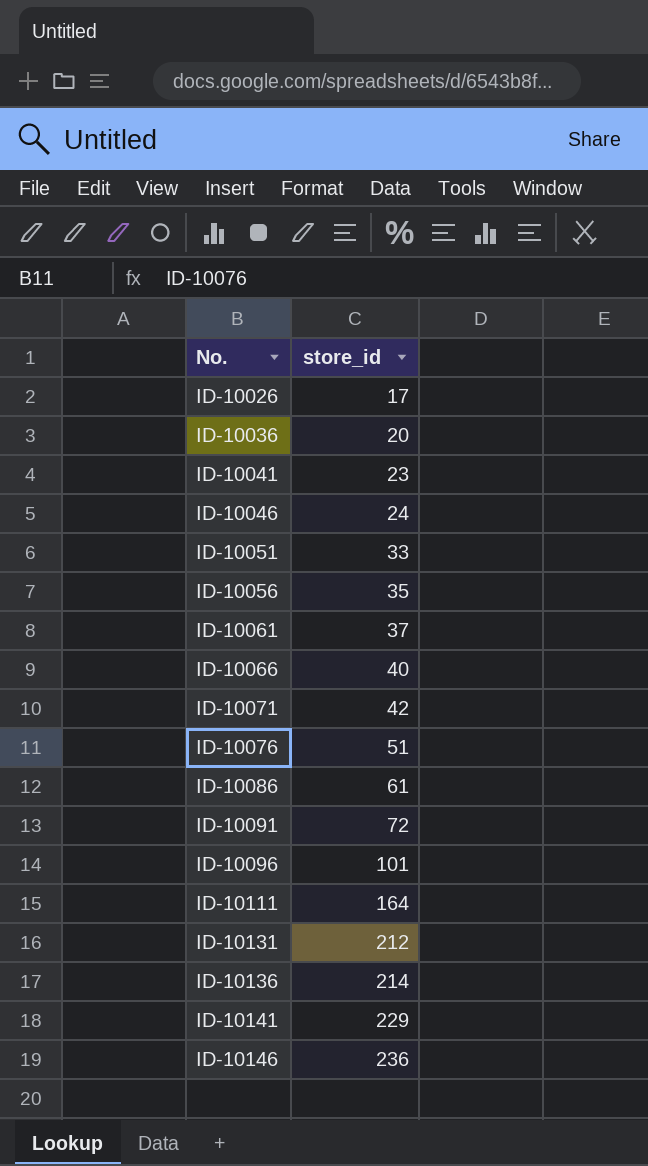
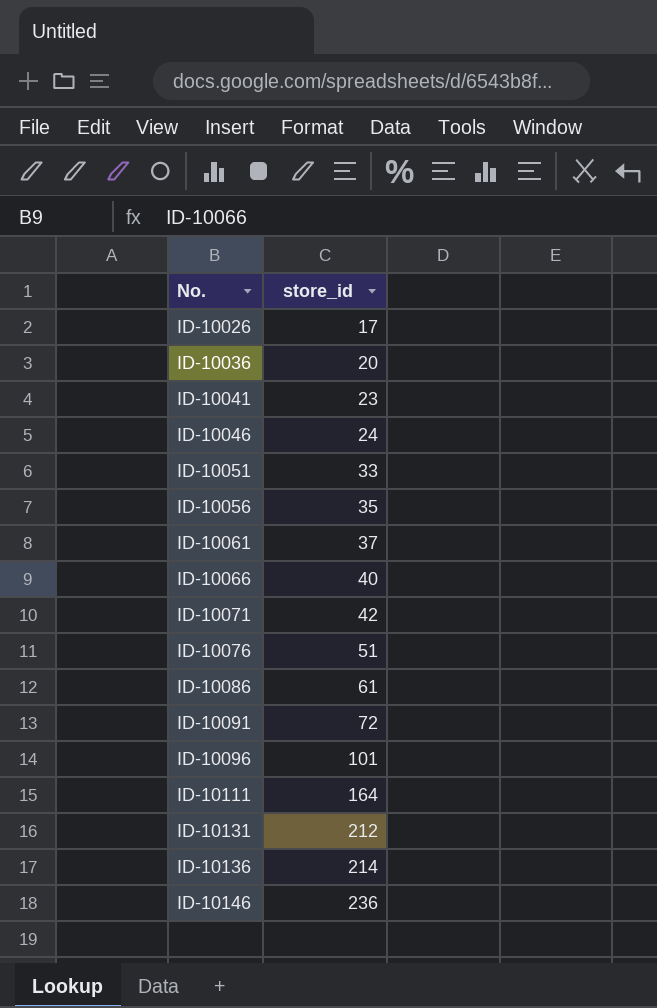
row ID-10141: 229 -> none

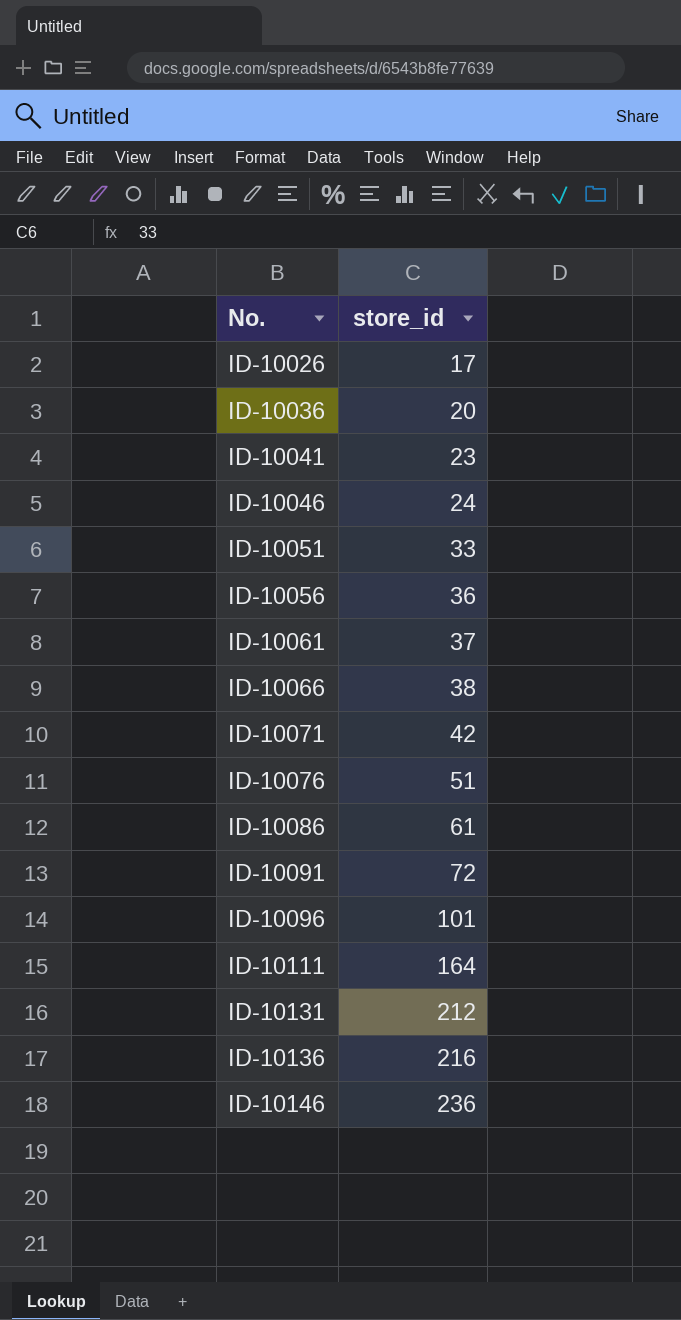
ID-10056 | store_id: 35 -> 36
ID-10066 | store_id: 40 -> 38
ID-10136 | store_id: 214 -> 216

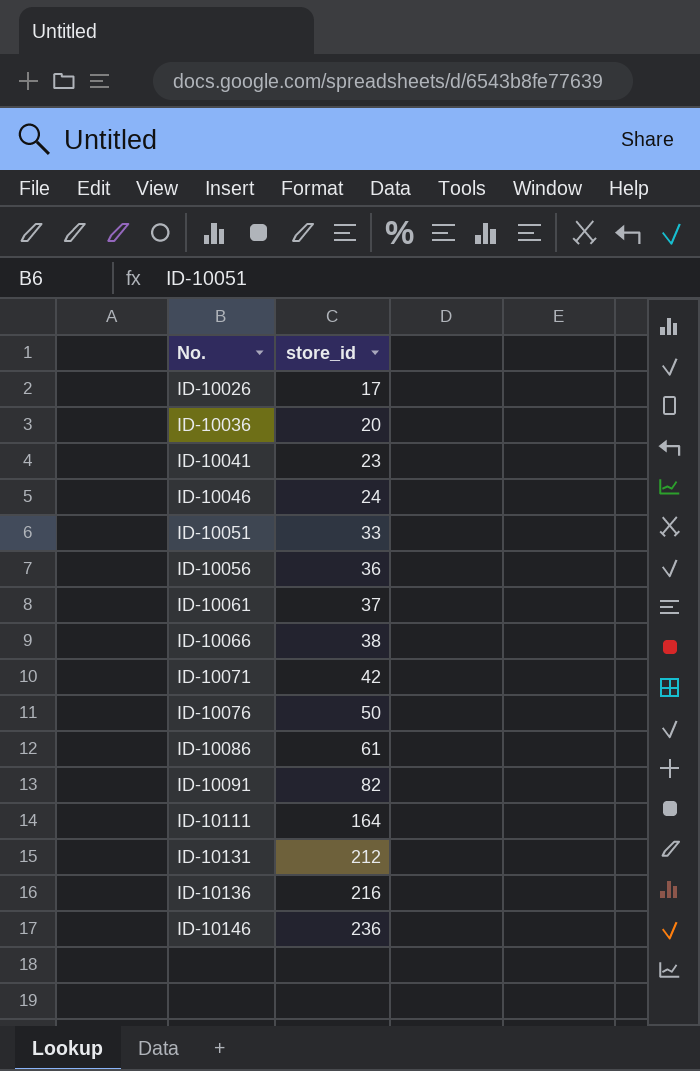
row ID-10096: 101 -> none
ID-10076 | store_id: 51 -> 50
ID-10091 | store_id: 72 -> 82

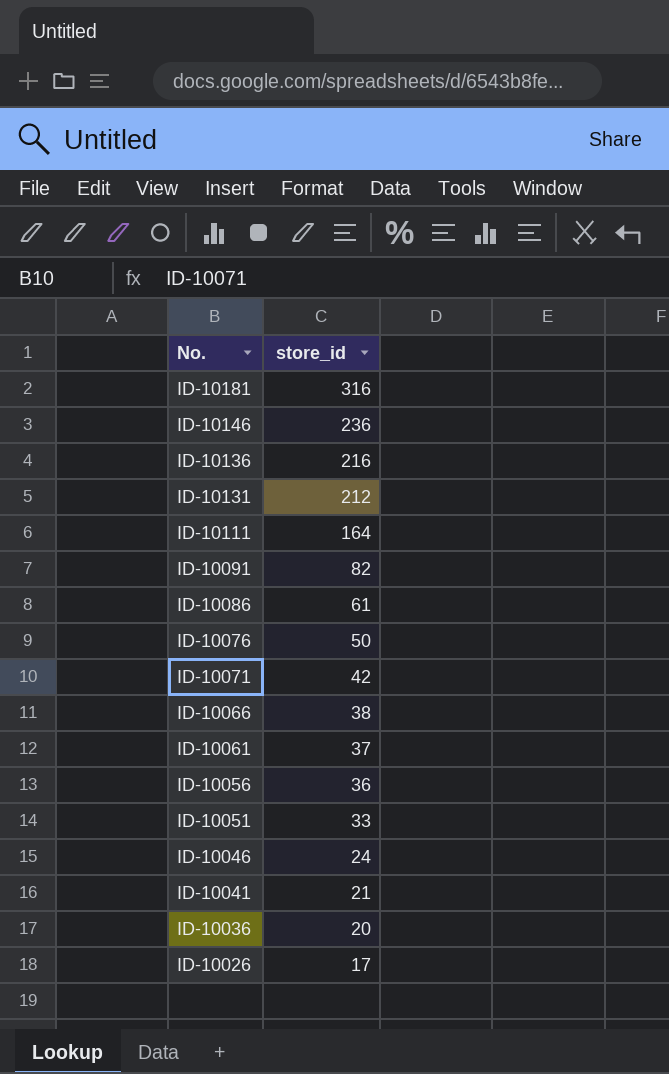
row order: No. ascending -> No. descending
row ID-10181: none -> 316
ID-10041 | store_id: 23 -> 21

